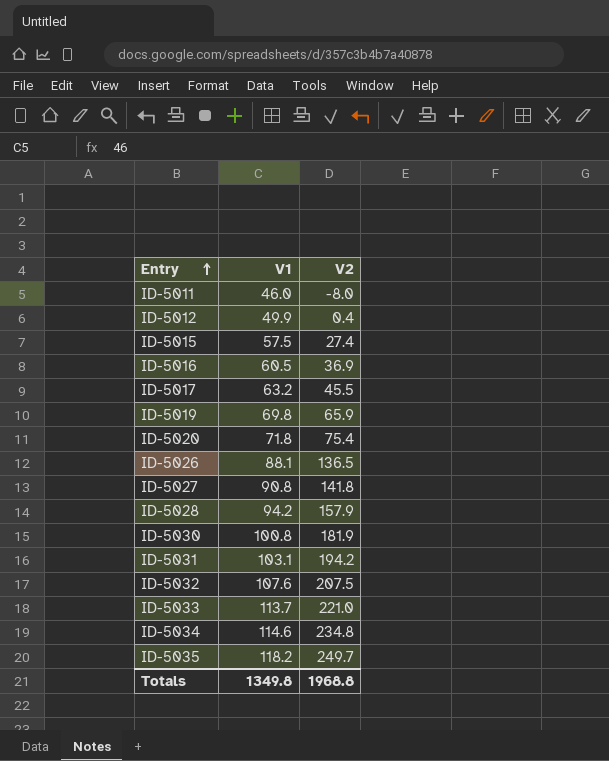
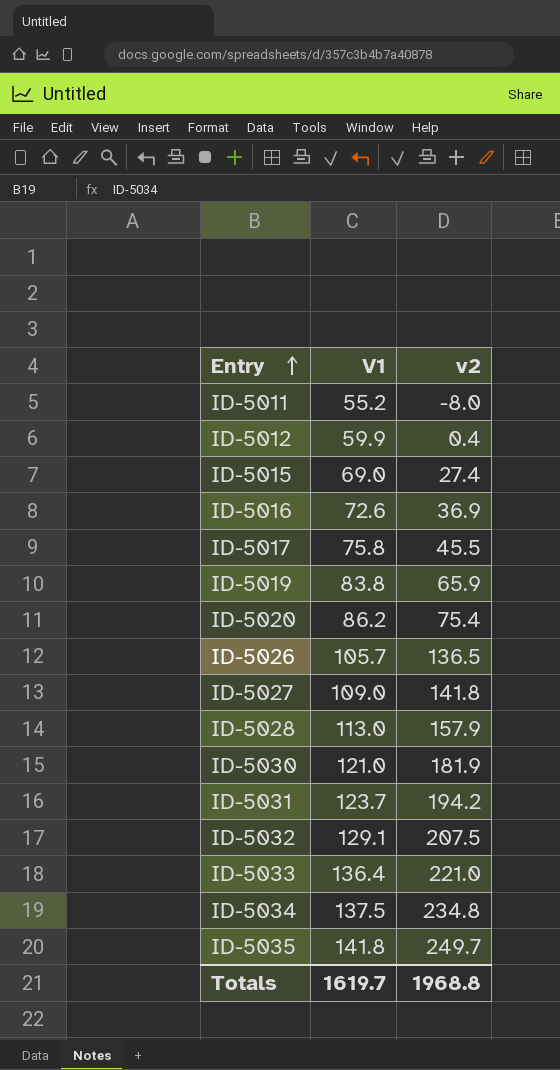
column name: V2 -> v2
ID-5011 | V1: 46.0 -> 55.2
ID-5012 | V1: 49.9 -> 59.9
ID-5015 | V1: 57.5 -> 69.0
ID-5016 | V1: 60.5 -> 72.6
ID-5017 | V1: 63.2 -> 75.8
ID-5019 | V1: 69.8 -> 83.8
ID-5020 | V1: 71.8 -> 86.2
ID-5026 | V1: 88.1 -> 105.7
ID-5027 | V1: 90.8 -> 109.0
ID-5028 | V1: 94.2 -> 113.0
ID-5030 | V1: 100.8 -> 121.0
ID-5031 | V1: 103.1 -> 123.7
ID-5032 | V1: 107.6 -> 129.1
ID-5033 | V1: 113.7 -> 136.4
ID-5034 | V1: 114.6 -> 137.5
ID-5035 | V1: 118.2 -> 141.8
Totals | V1: 1349.8 -> 1619.7

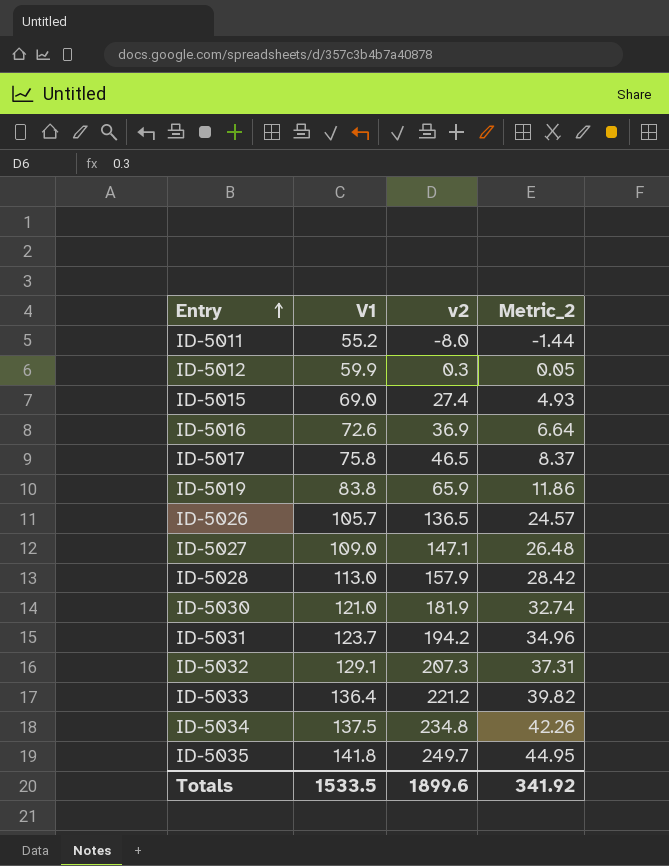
column Metric_2 | formula: none -> [v2] * 0.18
row ID-5020: 86.2 | 75.4 -> none
ID-5012 | v2: 0.4 -> 0.3
ID-5017 | v2: 45.5 -> 46.5
ID-5027 | v2: 141.8 -> 147.1
ID-5032 | v2: 207.5 -> 207.3
ID-5033 | v2: 221.0 -> 221.2
Totals | V1: 1619.7 -> 1533.5
Totals | v2: 1968.8 -> 1899.6

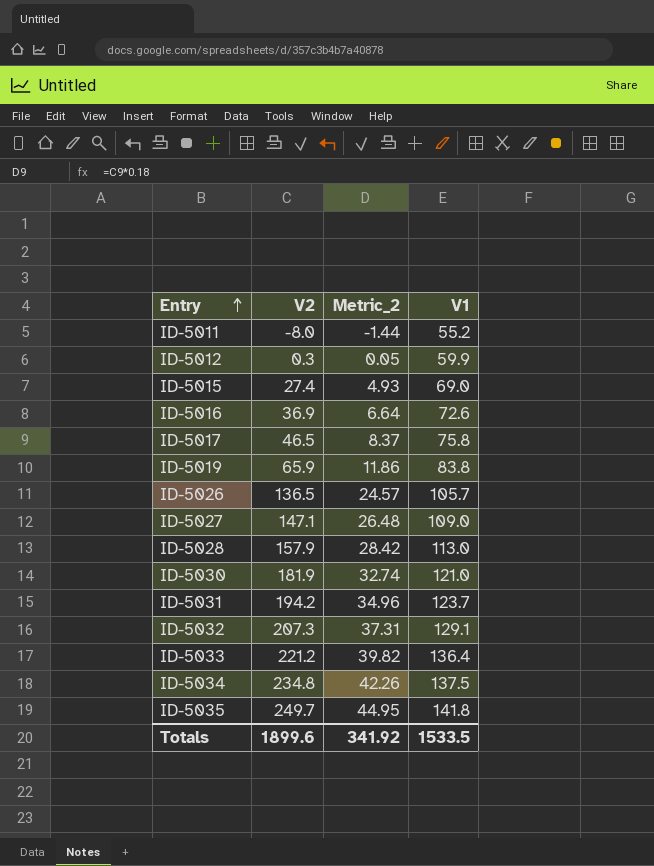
column name: v2 -> V2
column V1 | position: 2 -> 4

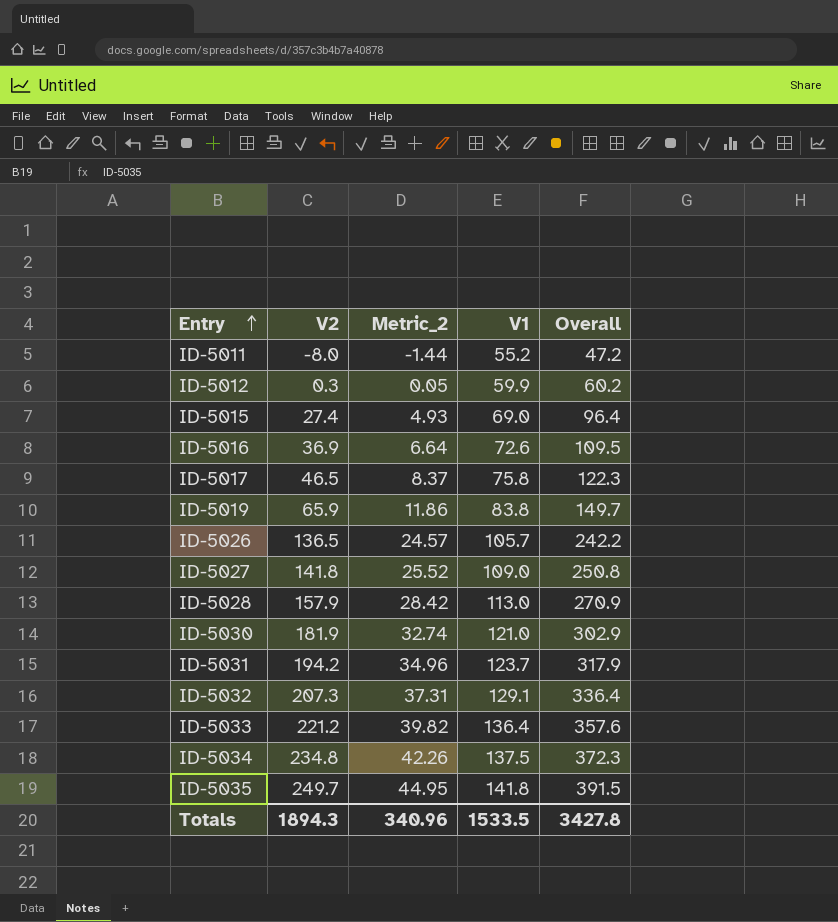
column Overall | formula: none -> [V2] + [V1]
ID-5027 | V2: 147.1 -> 141.8
ID-5027 | Metric_2: 26.48 -> 25.52
Totals | V2: 1899.6 -> 1894.3
Totals | Metric_2: 341.92 -> 340.96

